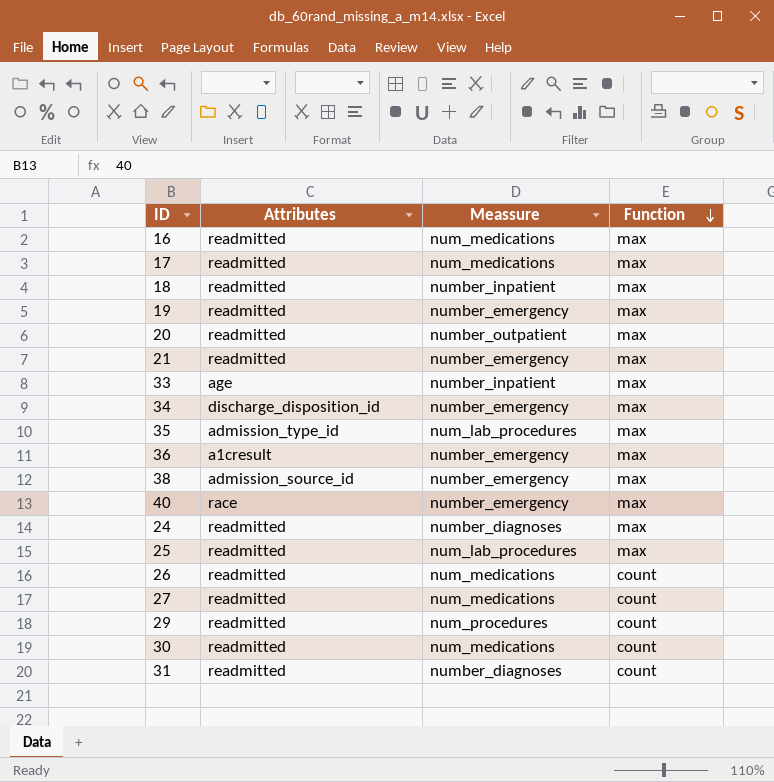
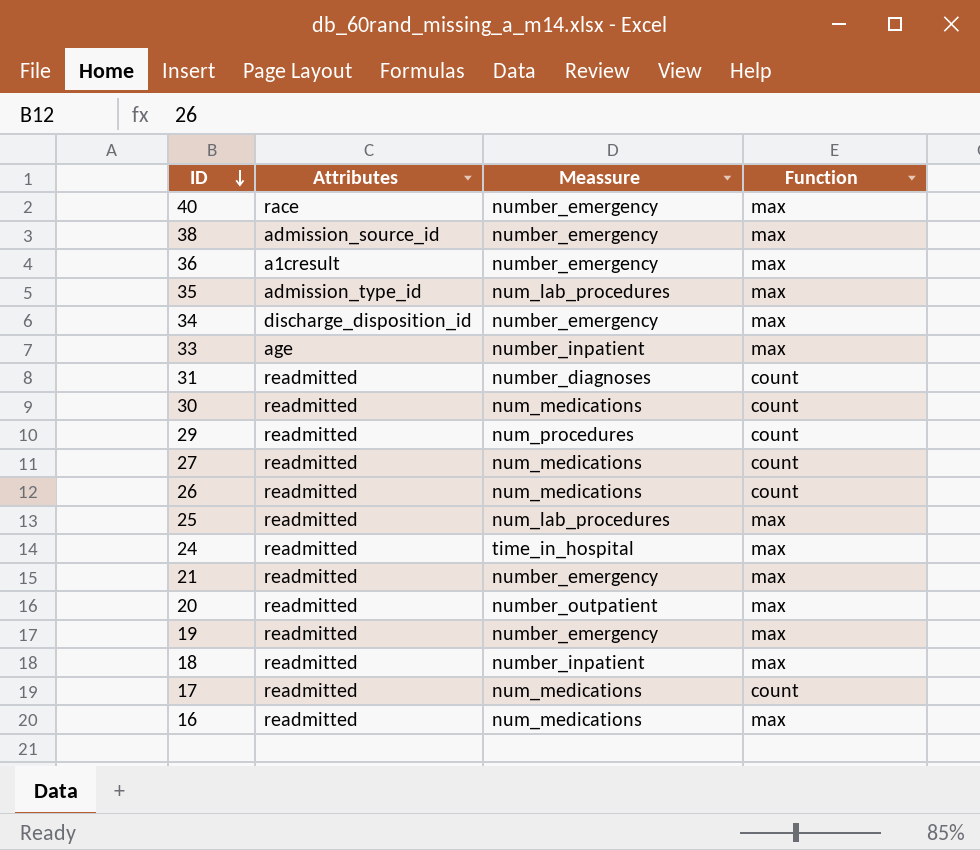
row order: Function descending -> ID descending
24 | Meassure: number_diagnoses -> time_in_hospital
17 | Function: max -> count

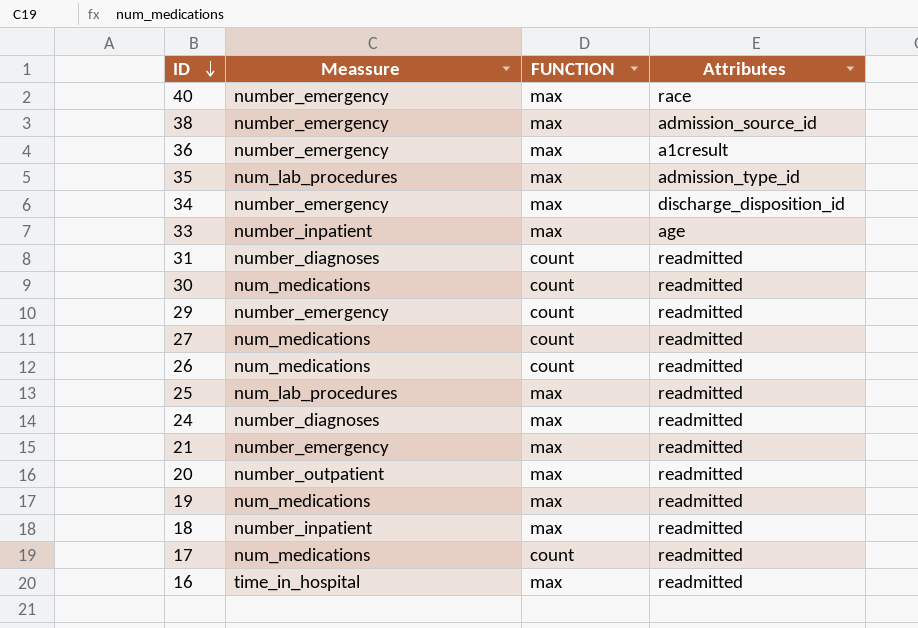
column name: Function -> FUNCTION
column Attributes | position: 2 -> 4
29 | Meassure: num_procedures -> number_emergency
24 | Meassure: time_in_hospital -> number_diagnoses
19 | Meassure: number_emergency -> num_medications
16 | Meassure: num_medications -> time_in_hospital

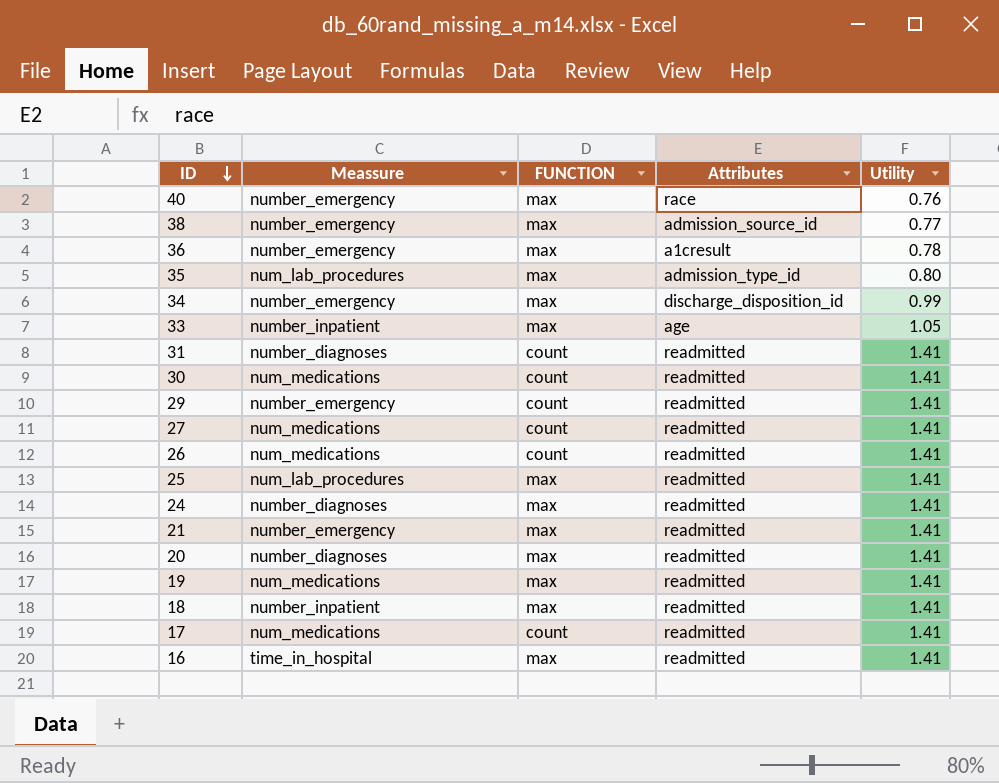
column Utility | position: none -> 5
20 | Meassure: number_outpatient -> number_diagnoses

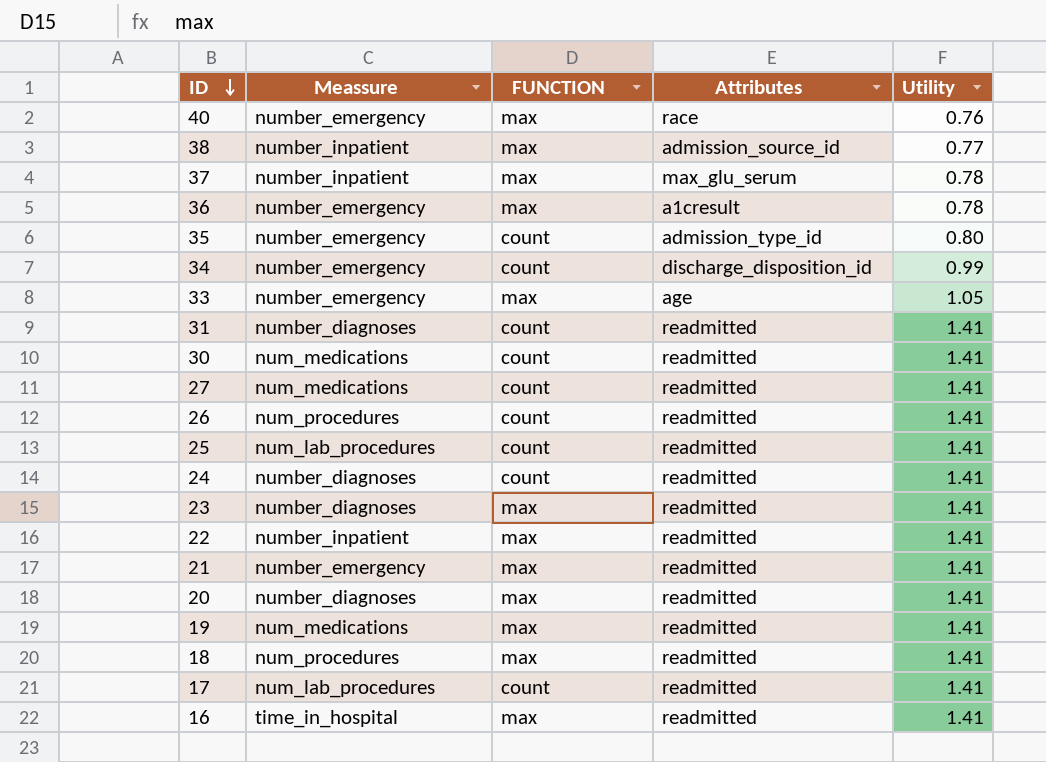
row 29: number_emergency | count | readmitted | 1.41 -> none
38 | Meassure: number_emergency -> number_inpatient
row 37: none -> number_inpatient | max | max_glu_serum | 0.78
35 | Meassure: num_lab_procedures -> number_emergency
35 | FUNCTION: max -> count
34 | FUNCTION: max -> count
33 | Meassure: number_inpatient -> number_emergency
26 | Meassure: num_medications -> num_procedures
25 | FUNCTION: max -> count
24 | FUNCTION: max -> count
row 23: none -> number_diagnoses | max | readmitted | 1.41
row 22: none -> number_inpatient | max | readmitted | 1.41
18 | Meassure: number_inpatient -> num_procedures
17 | Meassure: num_medications -> num_lab_procedures

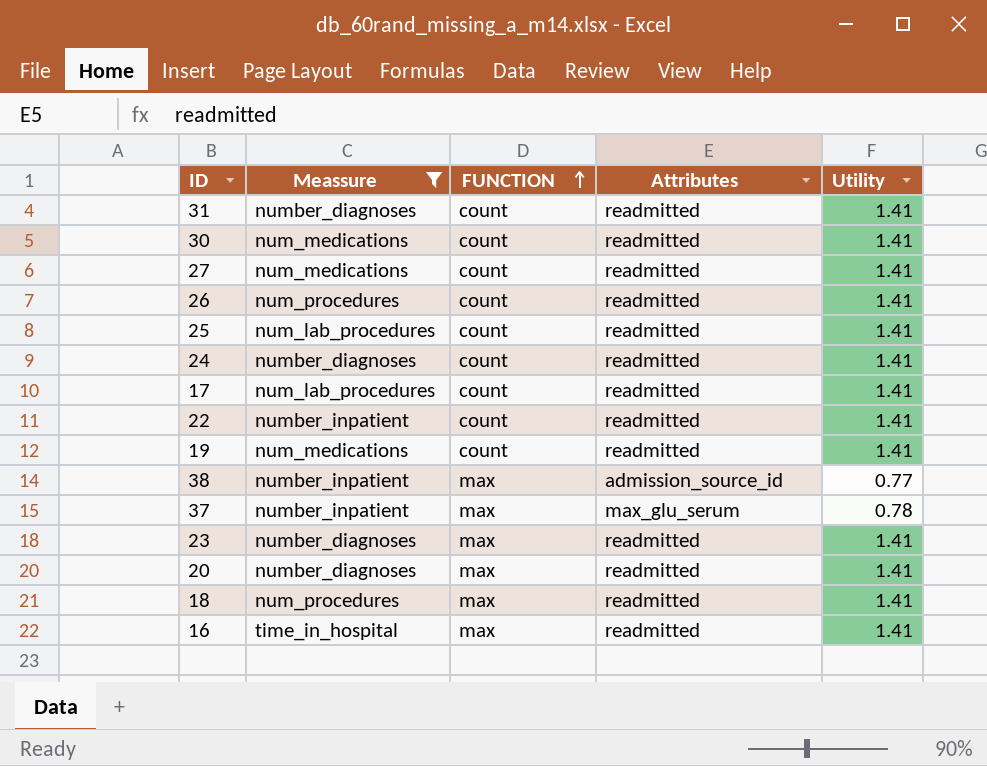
filter: none -> Meassure != number_emergency
row order: ID descending -> FUNCTION ascending
22 | FUNCTION: max -> count
19 | FUNCTION: max -> count

